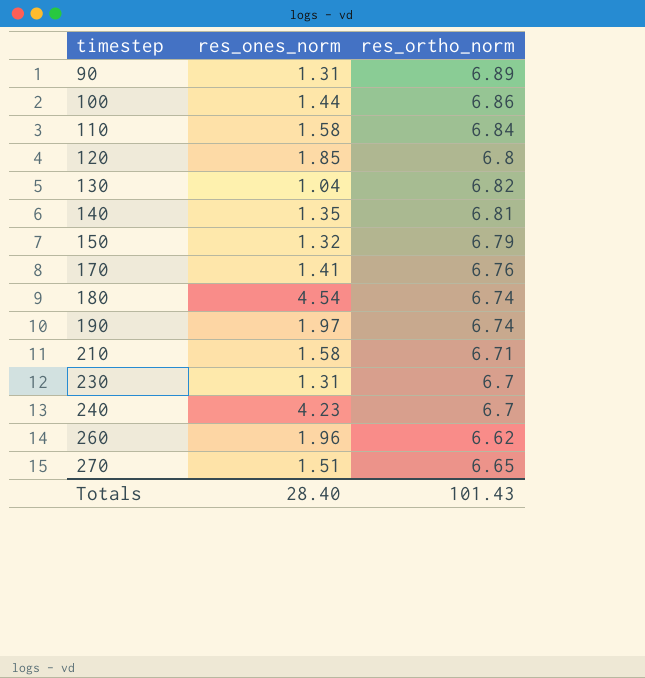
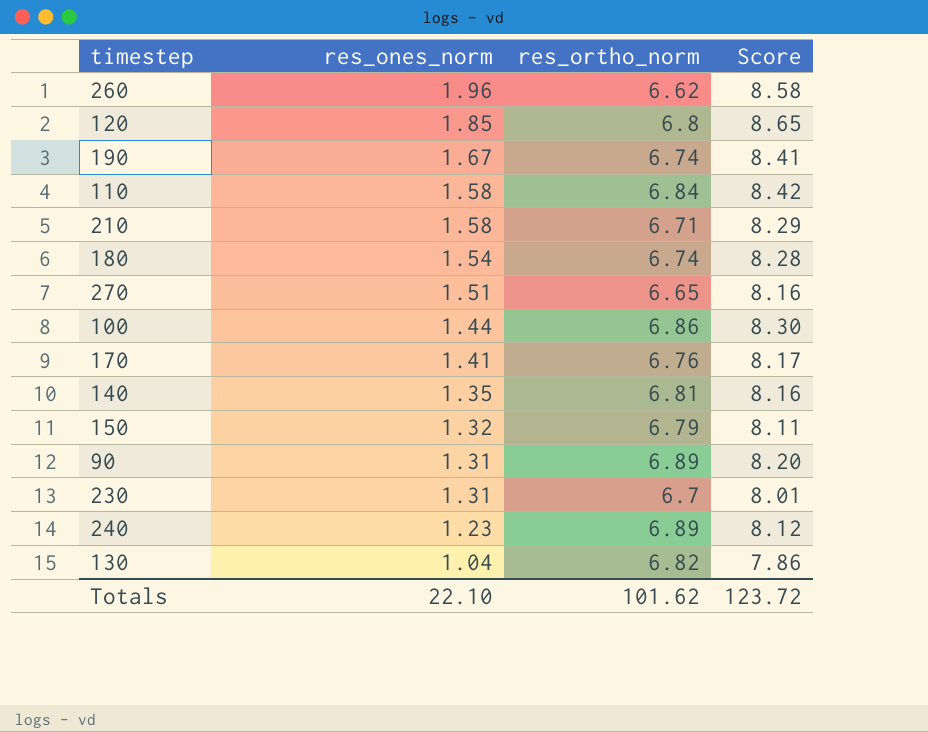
row order: timestep ascending -> res_ones_norm descending
column Score | formula: none -> [res_ones_norm] + [res_ortho_norm]
190 | res_ones_norm: 1.97 -> 1.67
180 | res_ones_norm: 4.54 -> 1.54
240 | res_ones_norm: 4.23 -> 1.23
240 | res_ortho_norm: 6.7 -> 6.89
Totals | res_ones_norm: 28.40 -> 22.10
Totals | res_ortho_norm: 101.43 -> 101.62

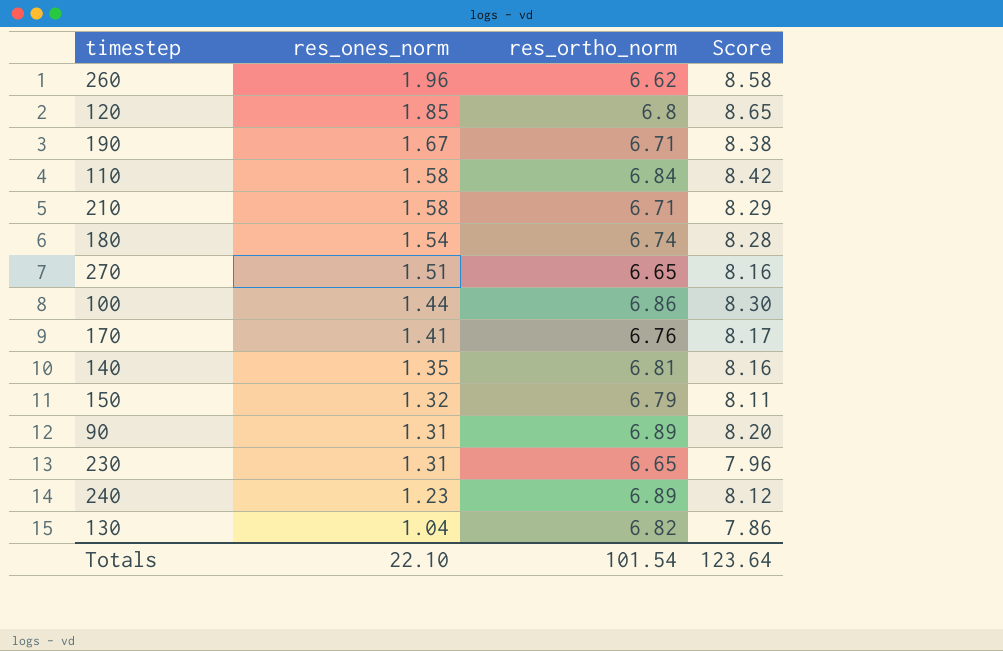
190 | res_ortho_norm: 6.74 -> 6.71
190 | Score: 8.41 -> 8.38
230 | res_ortho_norm: 6.7 -> 6.65
230 | Score: 8.01 -> 7.96
Totals | res_ortho_norm: 101.62 -> 101.54
Totals | Score: 123.72 -> 123.64

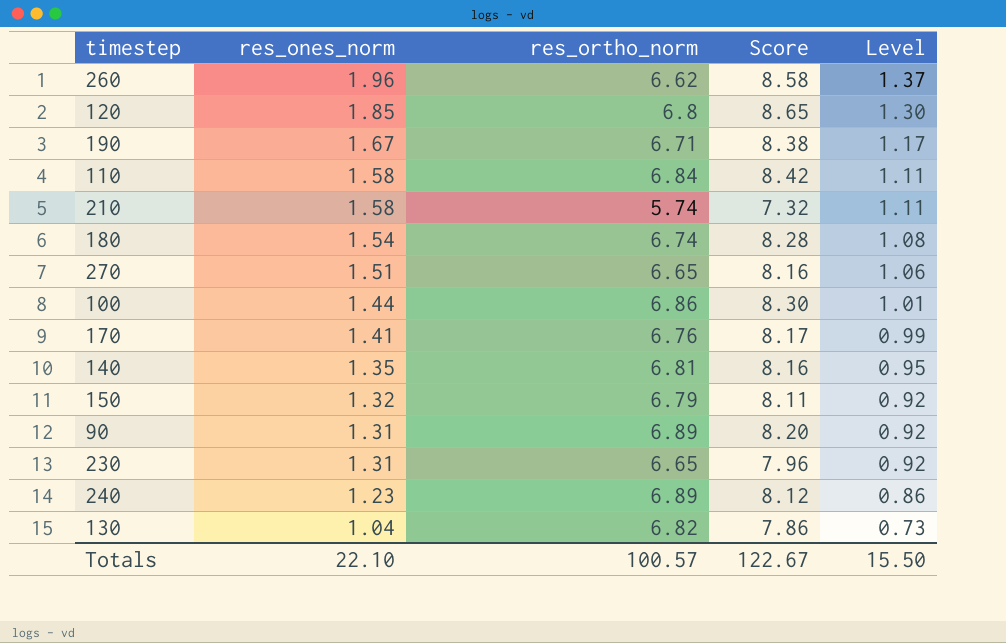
column Level | formula: none -> [res_ones_norm] * 0.7
210 | res_ortho_norm: 6.71 -> 5.74
210 | Score: 8.29 -> 7.32
Totals | res_ortho_norm: 101.54 -> 100.57
Totals | Score: 123.64 -> 122.67

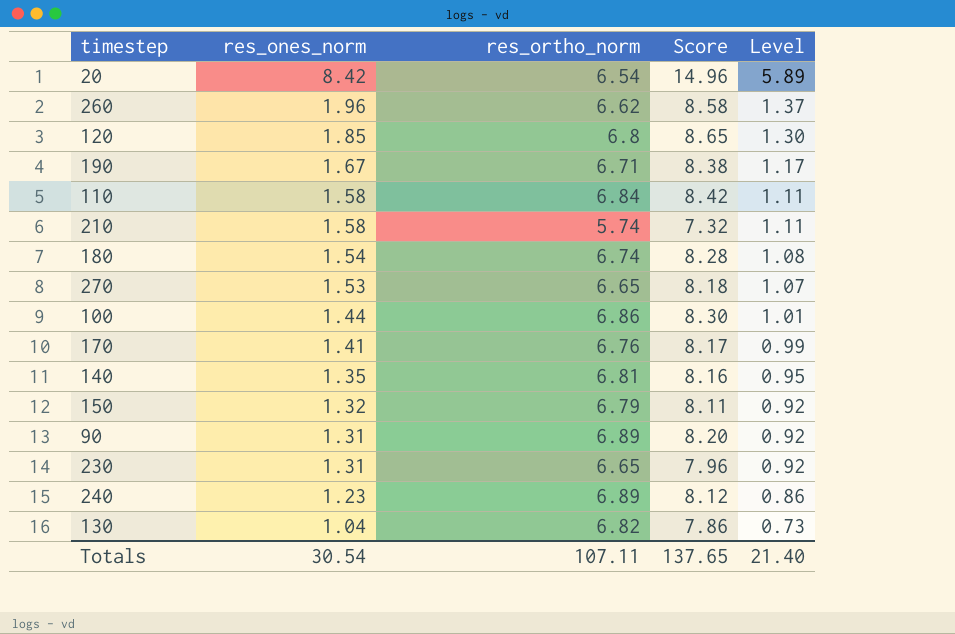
row 20: none -> 8.42 | 6.54 | 14.96 | 5.89
270 | res_ones_norm: 1.51 -> 1.53
270 | Score: 8.16 -> 8.18
270 | Level: 1.06 -> 1.07
Totals | res_ones_norm: 22.10 -> 30.54
Totals | res_ortho_norm: 100.57 -> 107.11
Totals | Score: 122.67 -> 137.65
Totals | Level: 15.50 -> 21.40

